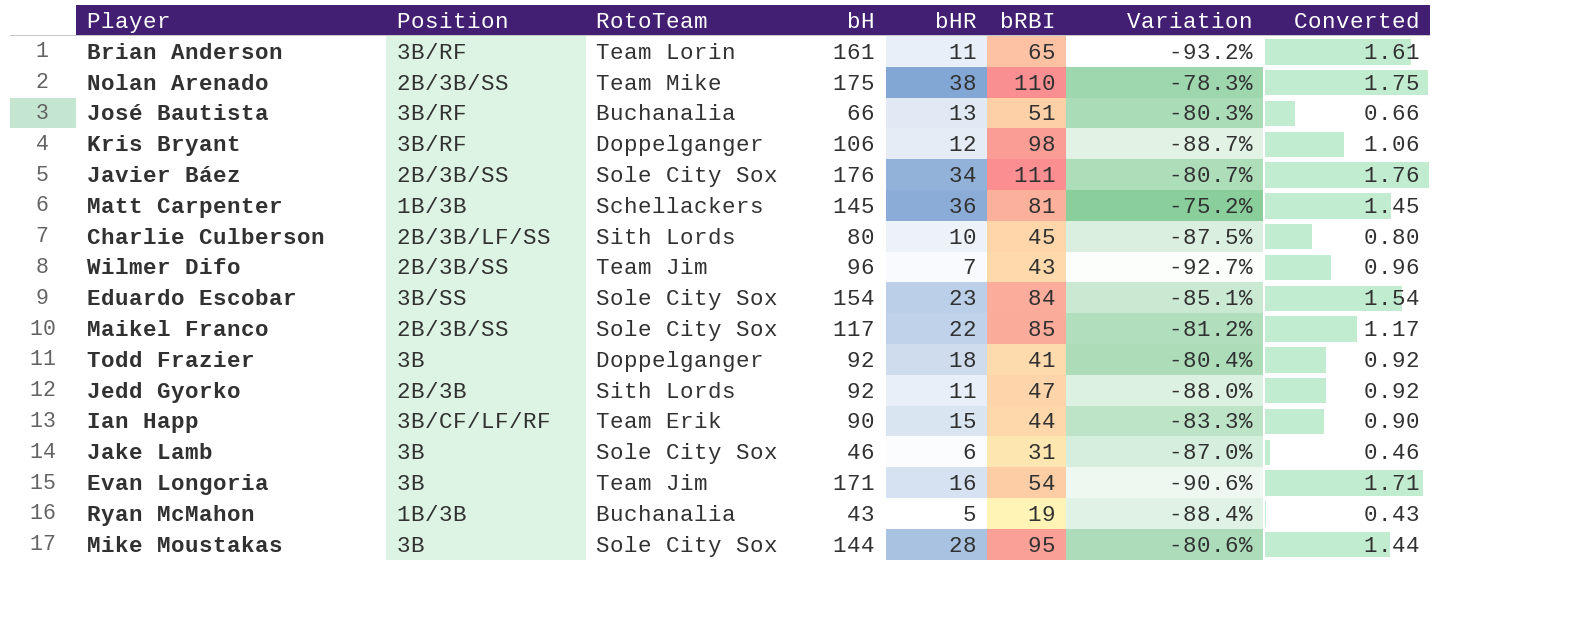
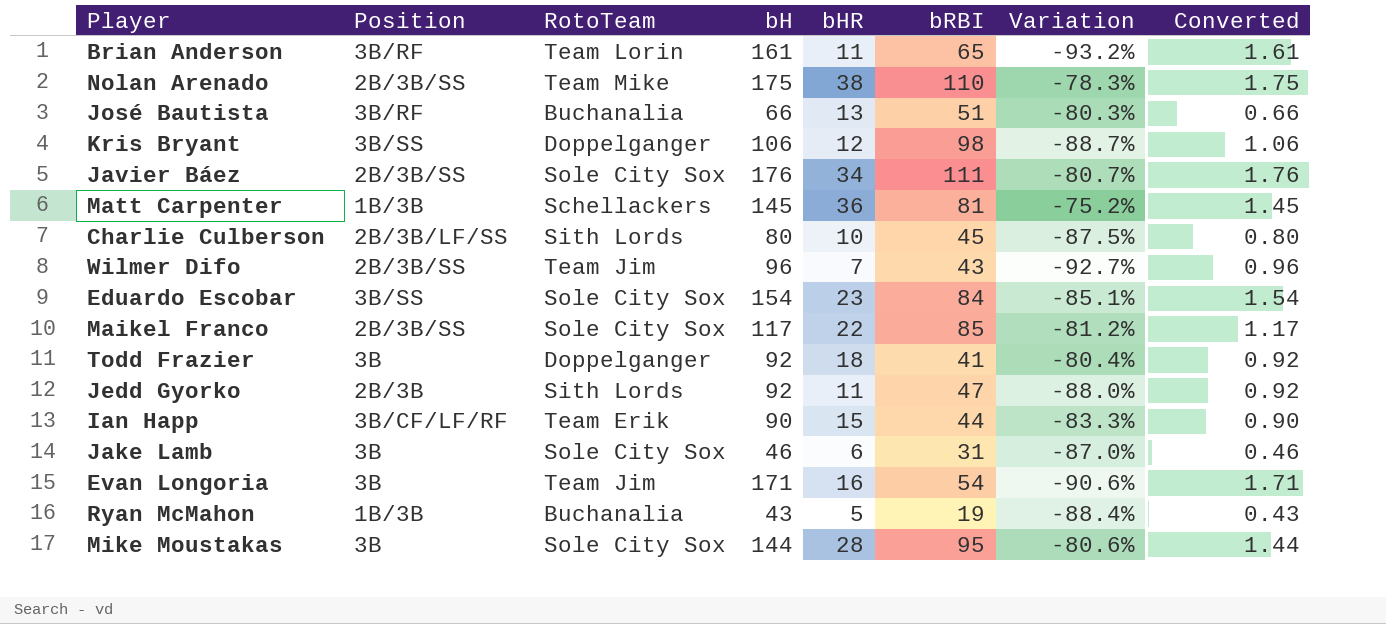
Kris Bryant | Position: 3B/RF -> 3B/SS

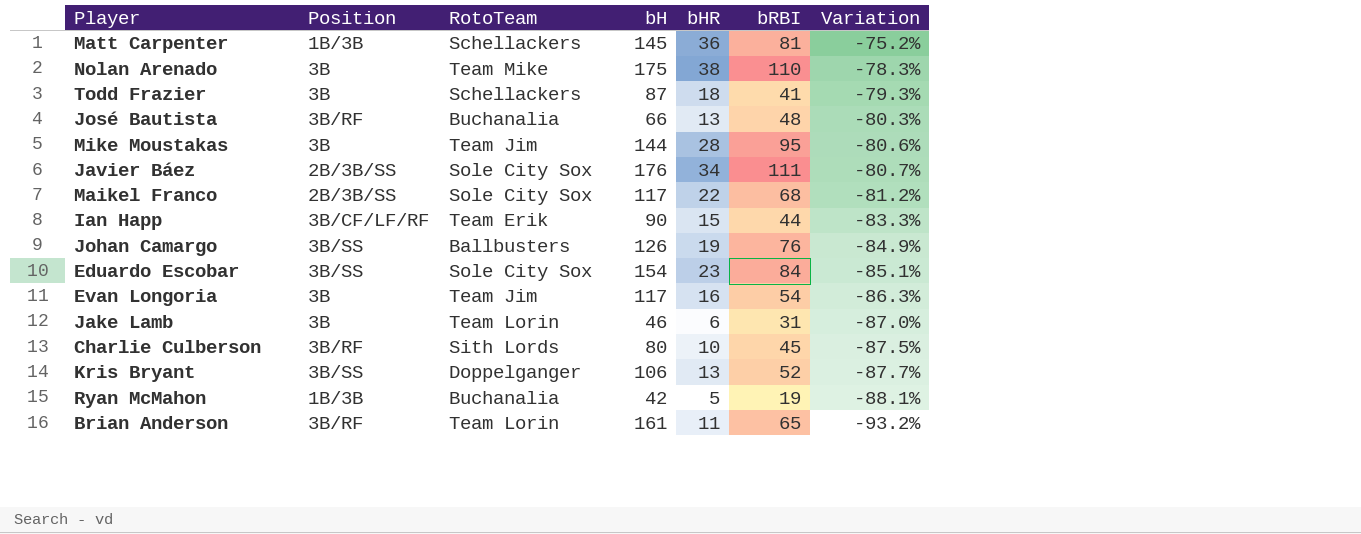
row order: none -> Variation descending
column Converted | formula: [bH] * 0.01 -> none
row Wilmer Difo: 2B/3B/SS | Team Jim | 96 | 7 | 43 | -92.7% | 0.96 -> none
row Jedd Gyorko: 2B/3B | Sith Lords | 92 | 11 | 47 | -88.0% | 0.92 -> none
Nolan Arenado | Position: 2B/3B/SS -> 3B
Todd Frazier | RotoTeam: Doppelganger -> Schellackers
Todd Frazier | bH: 92 -> 87
Todd Frazier | Variation: -80.4% -> -79.3%
José Bautista | bRBI: 51 -> 48
Mike Moustakas | RotoTeam: Sole City Sox -> Team Jim
Maikel Franco | bRBI: 85 -> 68
row Johan Camargo: none -> 3B/SS | Ballbusters | 126 | 19 | 76 | -84.9%
Evan Longoria | bH: 171 -> 117
Evan Longoria | Variation: -90.6% -> -86.3%
Jake Lamb | RotoTeam: Sole City Sox -> Team Lorin
Charlie Culberson | Position: 2B/3B/LF/SS -> 3B/RF
Kris Bryant | bHR: 12 -> 13
Kris Bryant | bRBI: 98 -> 52
Kris Bryant | Variation: -88.7% -> -87.7%
Ryan McMahon | bH: 43 -> 42
Ryan McMahon | Variation: -88.4% -> -88.1%

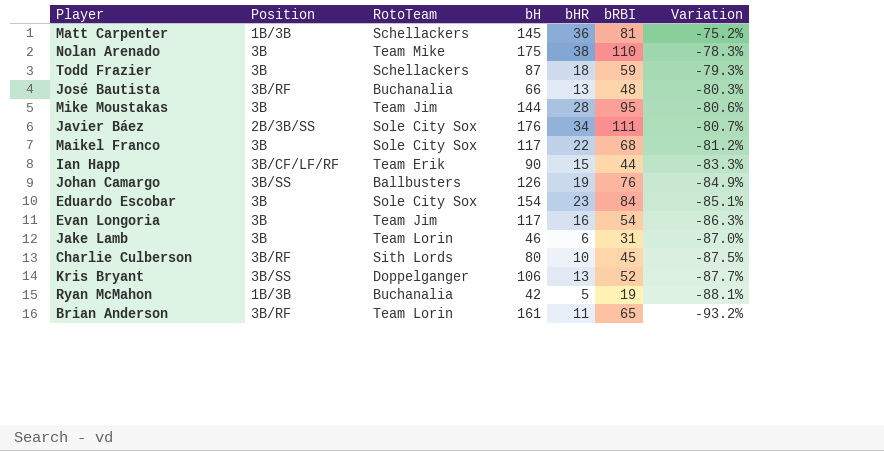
Todd Frazier | bRBI: 41 -> 59
Maikel Franco | Position: 2B/3B/SS -> 3B
Eduardo Escobar | Position: 3B/SS -> 3B

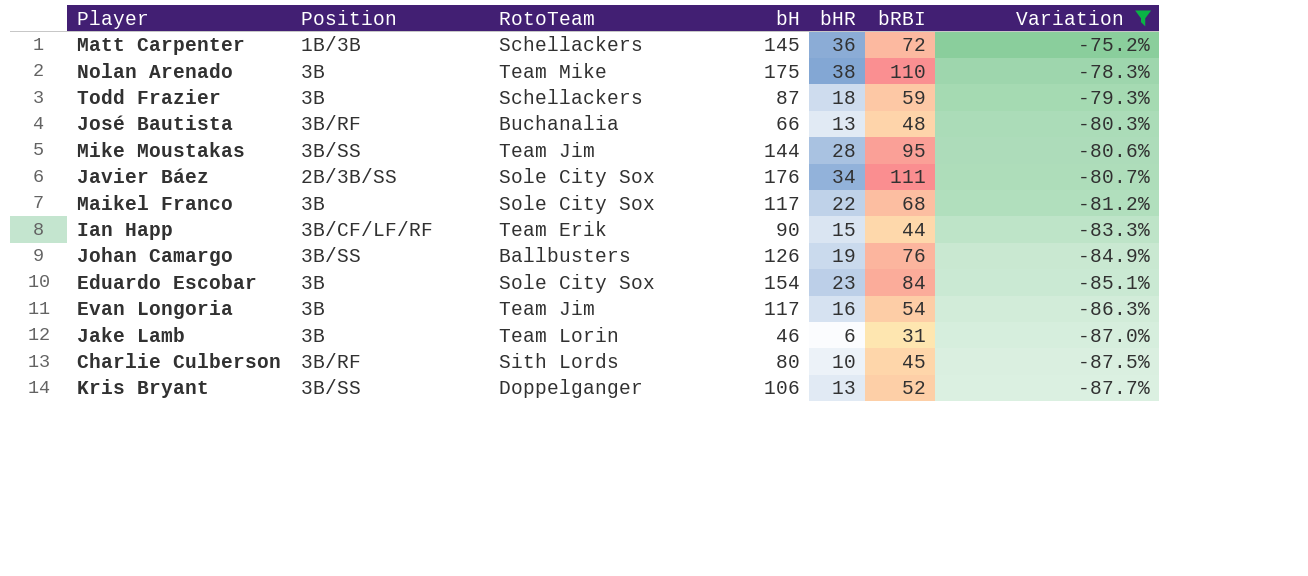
filter: none -> Variation >= -87.7%
Matt Carpenter | bRBI: 81 -> 72
Mike Moustakas | Position: 3B -> 3B/SS

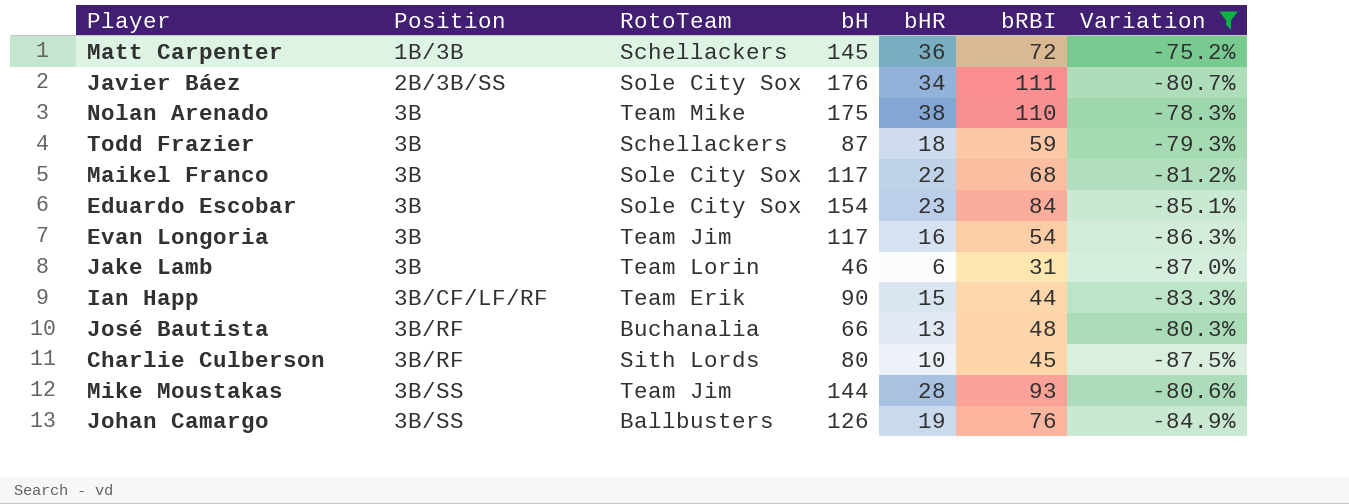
row order: Variation descending -> Position ascending
row Kris Bryant: 3B/SS | Doppelganger | 106 | 13 | 52 | -87.7% -> none
Mike Moustakas | bRBI: 95 -> 93

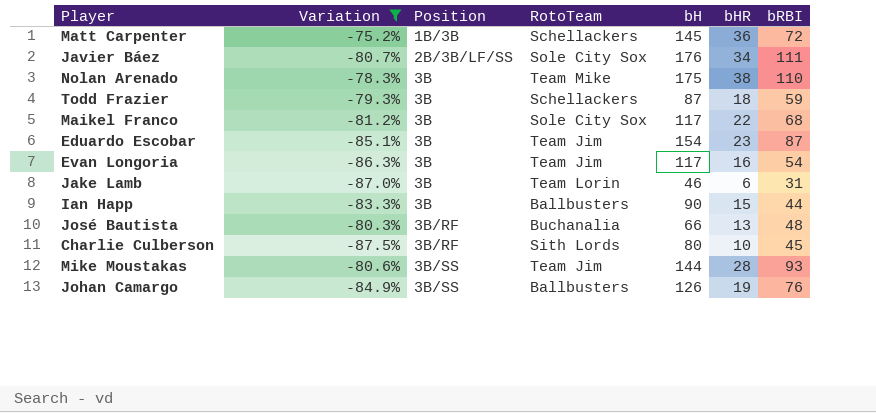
column Variation | position: 7 -> 2
Javier Báez | Position: 2B/3B/SS -> 2B/3B/LF/SS
Eduardo Escobar | RotoTeam: Sole City Sox -> Team Jim
Eduardo Escobar | bRBI: 84 -> 87
Ian Happ | Position: 3B/CF/LF/RF -> 3B
Ian Happ | RotoTeam: Team Erik -> Ballbusters

